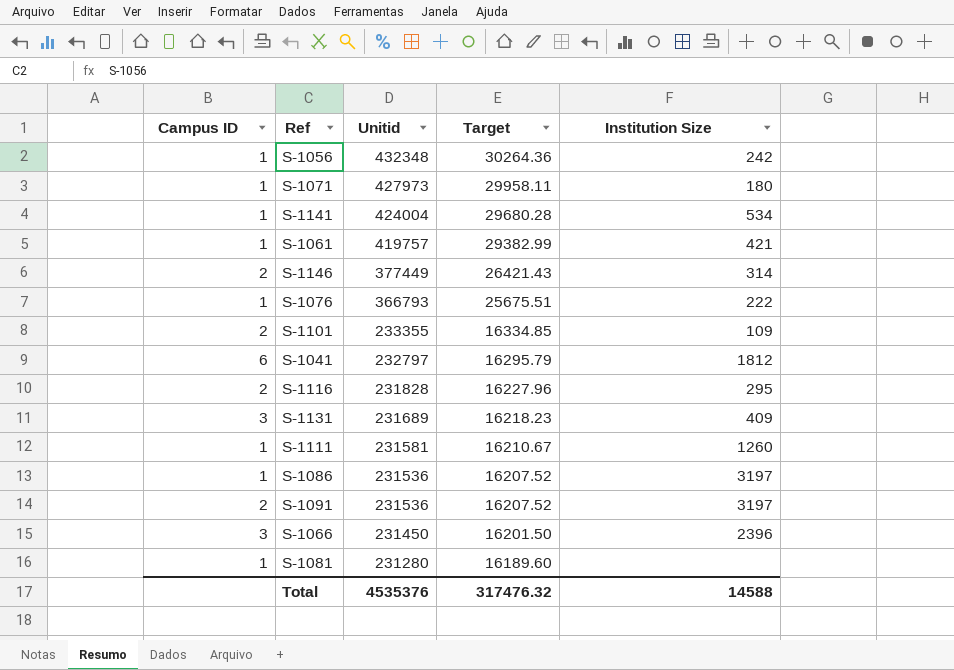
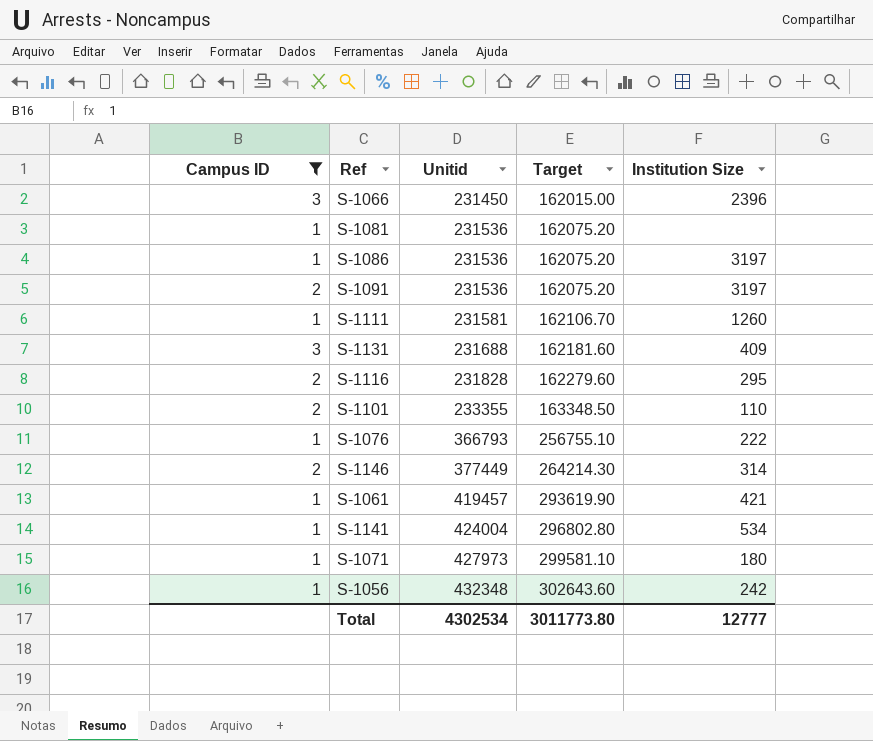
filter: none -> Campus ID != 6
row order: Unitid descending -> Unitid ascending
column Target | formula: [Unitid] * 0.07 -> [Unitid] * 0.7
S-1081 | Unitid: 231280 -> 231536
S-1131 | Unitid: 231689 -> 231688
S-1101 | Institution Size: 109 -> 110
S-1061 | Unitid: 419757 -> 419457
Total | Unitid: 4535376 -> 4302534
Total | Target: 317476.32 -> 3011773.80
Total | Institution Size: 14588 -> 12777

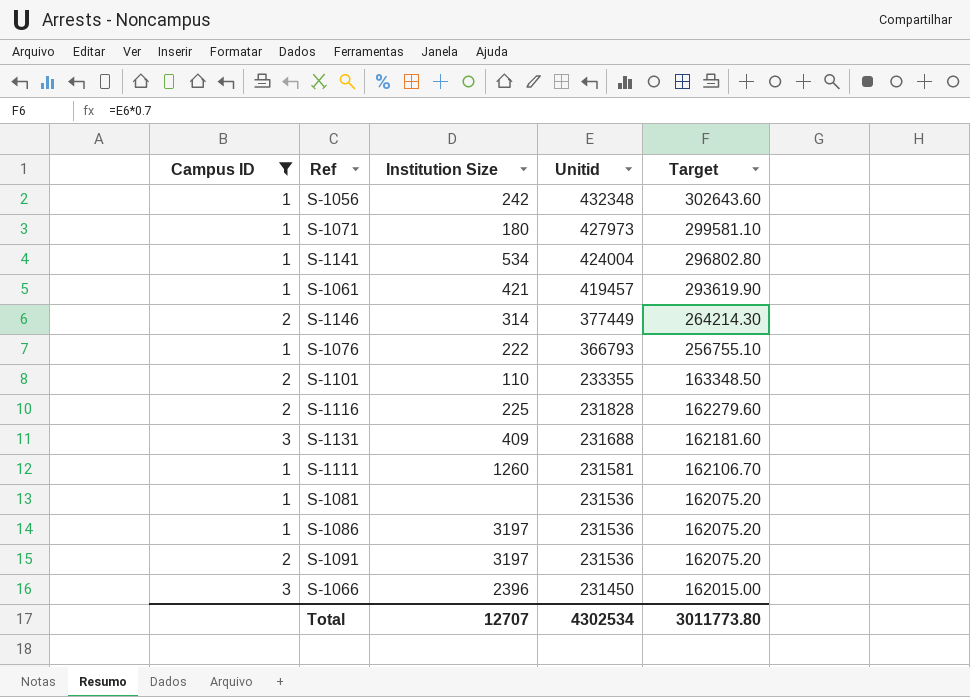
row order: Unitid ascending -> Unitid descending
column Institution Size | position: 5 -> 3
S-1116 | Institution Size: 295 -> 225
Total | Institution Size: 12777 -> 12707

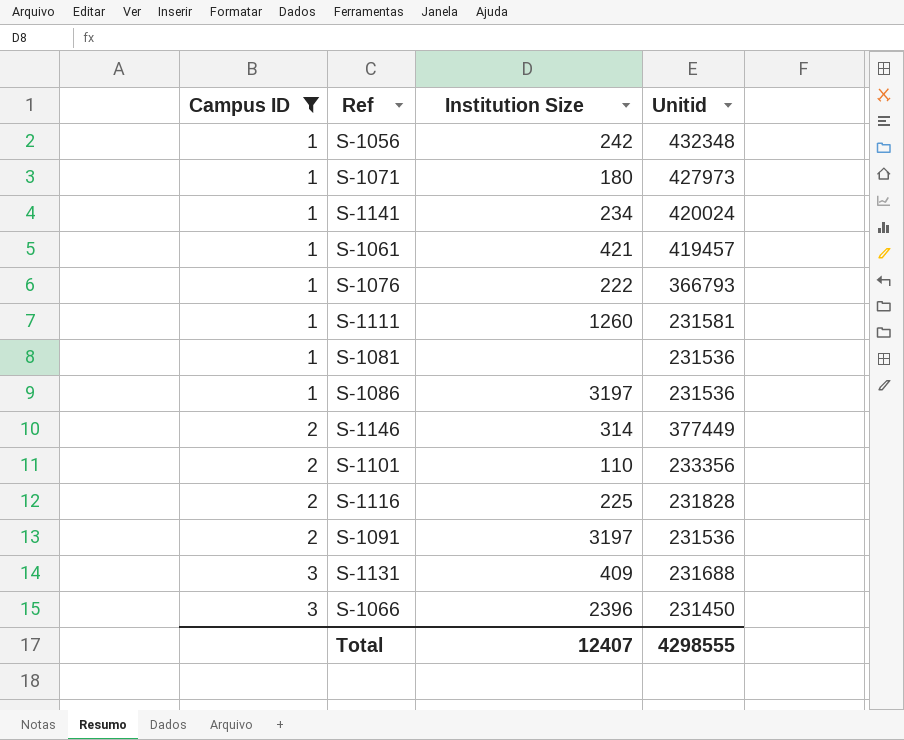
row order: Unitid descending -> Campus ID ascending
column Target | formula: [Unitid] * 0.7 -> none
S-1141 | Institution Size: 534 -> 234
S-1141 | Unitid: 424004 -> 420024
S-1101 | Unitid: 233355 -> 233356
Total | Institution Size: 12707 -> 12407
Total | Unitid: 4302534 -> 4298555

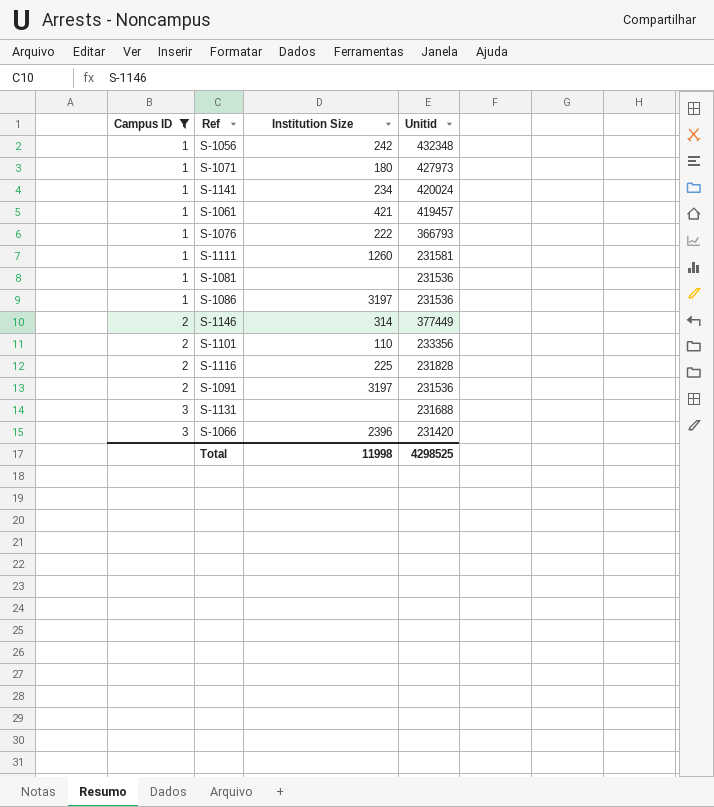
S-1131 | Institution Size: 409 -> none
S-1066 | Unitid: 231450 -> 231420
Total | Institution Size: 12407 -> 11998
Total | Unitid: 4298555 -> 4298525

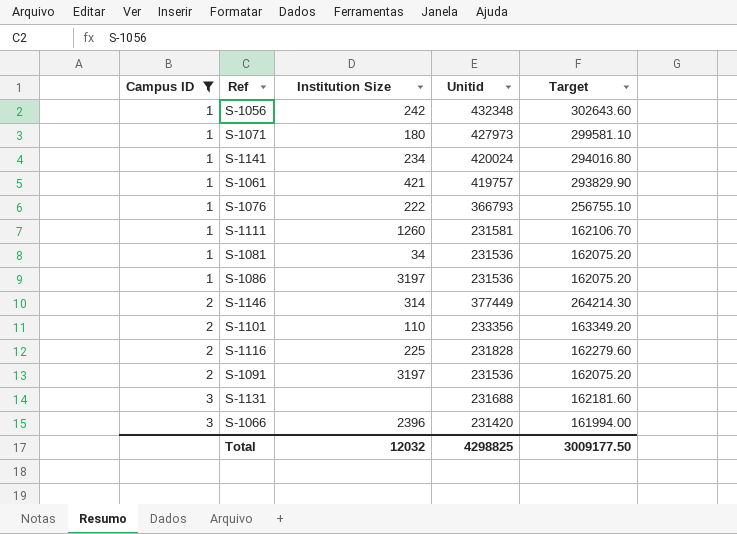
column Target | formula: none -> [Unitid] * 0.7
S-1061 | Unitid: 419457 -> 419757
S-1081 | Institution Size: none -> 34
Total | Institution Size: 11998 -> 12032
Total | Unitid: 4298525 -> 4298825

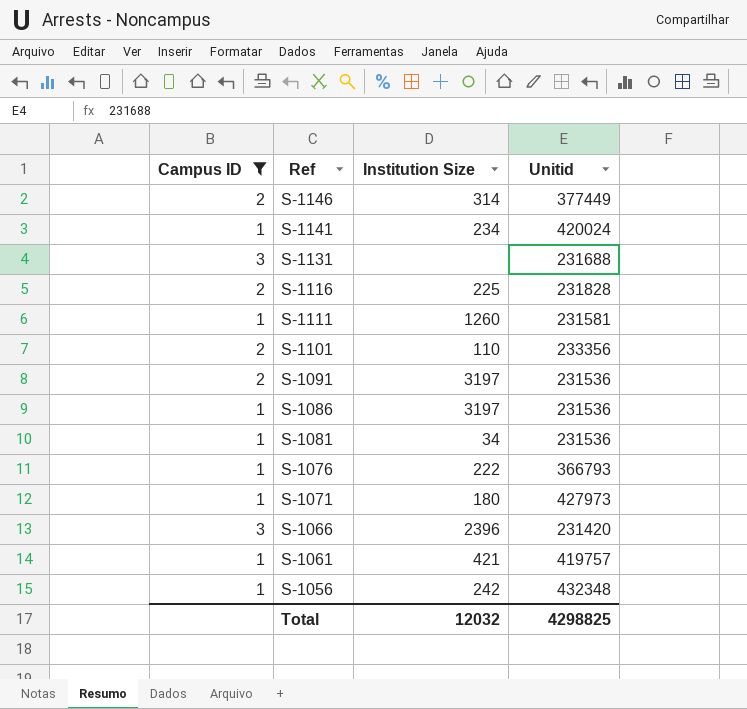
row order: Campus ID ascending -> Ref descending
column Target | formula: [Unitid] * 0.7 -> none

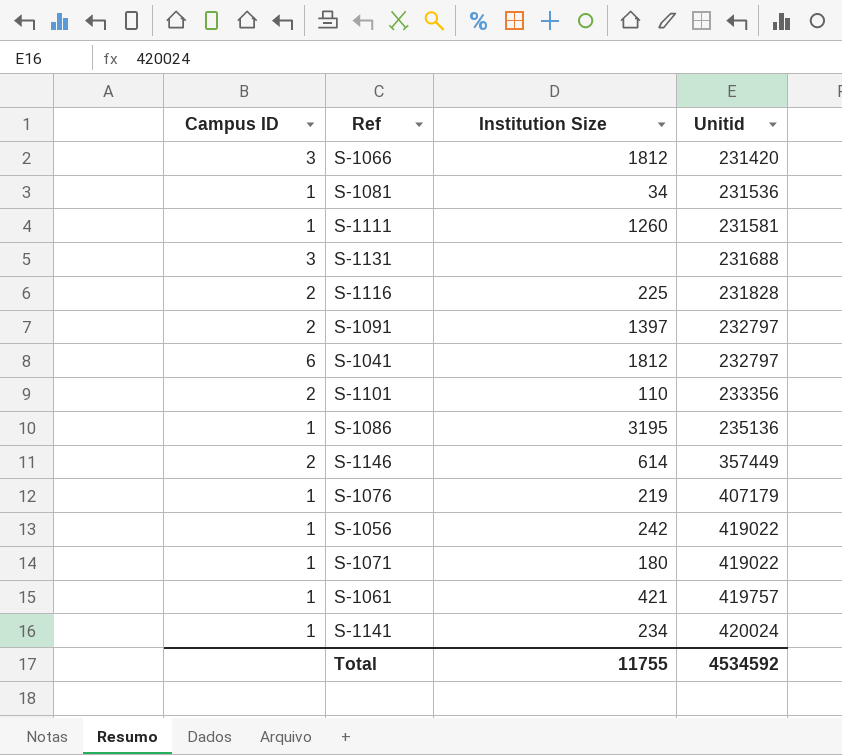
filter: Campus ID != 6 -> none
row order: Ref descending -> Unitid ascending
S-1066 | Institution Size: 2396 -> 1812
S-1091 | Institution Size: 3197 -> 1397
S-1091 | Unitid: 231536 -> 232797
S-1086 | Institution Size: 3197 -> 3195
S-1086 | Unitid: 231536 -> 235136
S-1146 | Institution Size: 314 -> 614
S-1146 | Unitid: 377449 -> 357449
S-1076 | Institution Size: 222 -> 219
S-1076 | Unitid: 366793 -> 407179
S-1056 | Unitid: 432348 -> 419022
S-1071 | Unitid: 427973 -> 419022
Total | Institution Size: 12032 -> 11755
Total | Unitid: 4298825 -> 4534592

